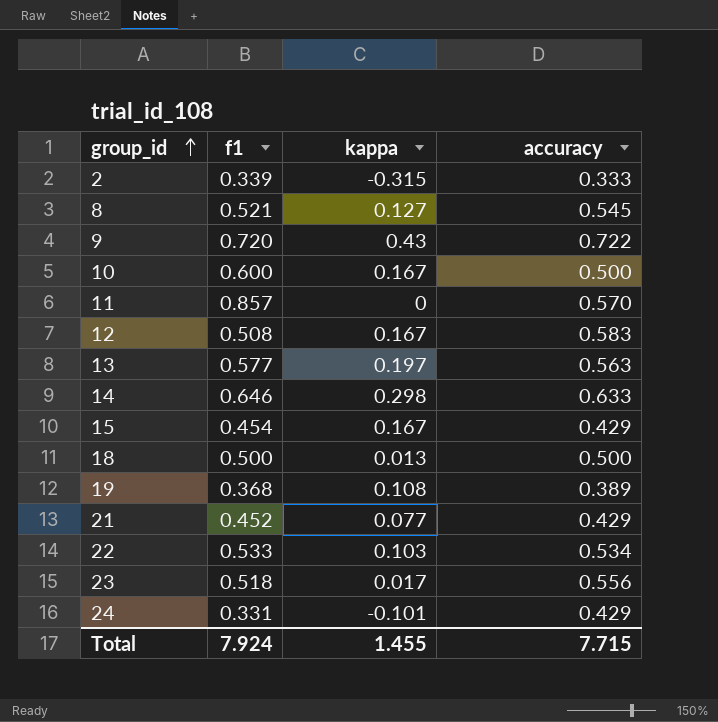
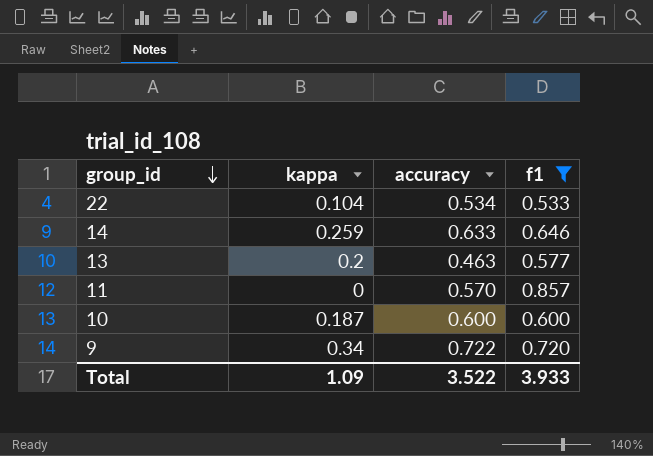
filter: none -> f1 >= 0.533
row order: group_id ascending -> group_id descending
column f1 | position: 2 -> 4
22 | kappa: 0.103 -> 0.104
14 | kappa: 0.298 -> 0.259
13 | kappa: 0.197 -> 0.2
13 | accuracy: 0.563 -> 0.463
10 | kappa: 0.167 -> 0.187
10 | accuracy: 0.500 -> 0.600
9 | kappa: 0.43 -> 0.34
Total | kappa: 1.455 -> 1.09
Total | accuracy: 7.715 -> 3.522
Total | f1: 7.924 -> 3.933

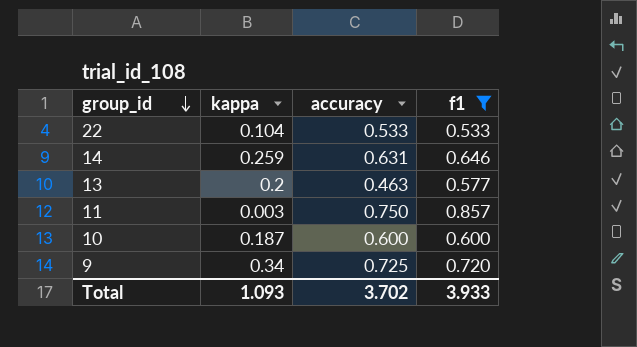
22 | accuracy: 0.534 -> 0.533
14 | accuracy: 0.633 -> 0.631
11 | kappa: 0 -> 0.003
11 | accuracy: 0.570 -> 0.750
9 | accuracy: 0.722 -> 0.725
Total | kappa: 1.09 -> 1.093
Total | accuracy: 3.522 -> 3.702

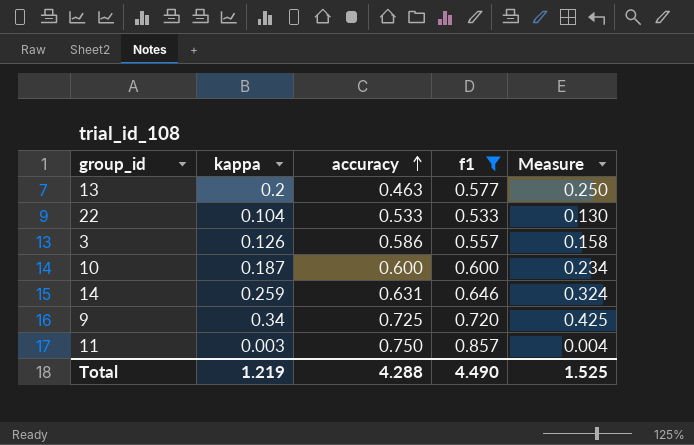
row order: group_id descending -> accuracy ascending
column Measure | formula: none -> [kappa] * 1.25
row 3: none -> 0.126 | 0.586 | 0.557 | 0.158
Total | kappa: 1.093 -> 1.219
Total | accuracy: 3.702 -> 4.288
Total | f1: 3.933 -> 4.490

